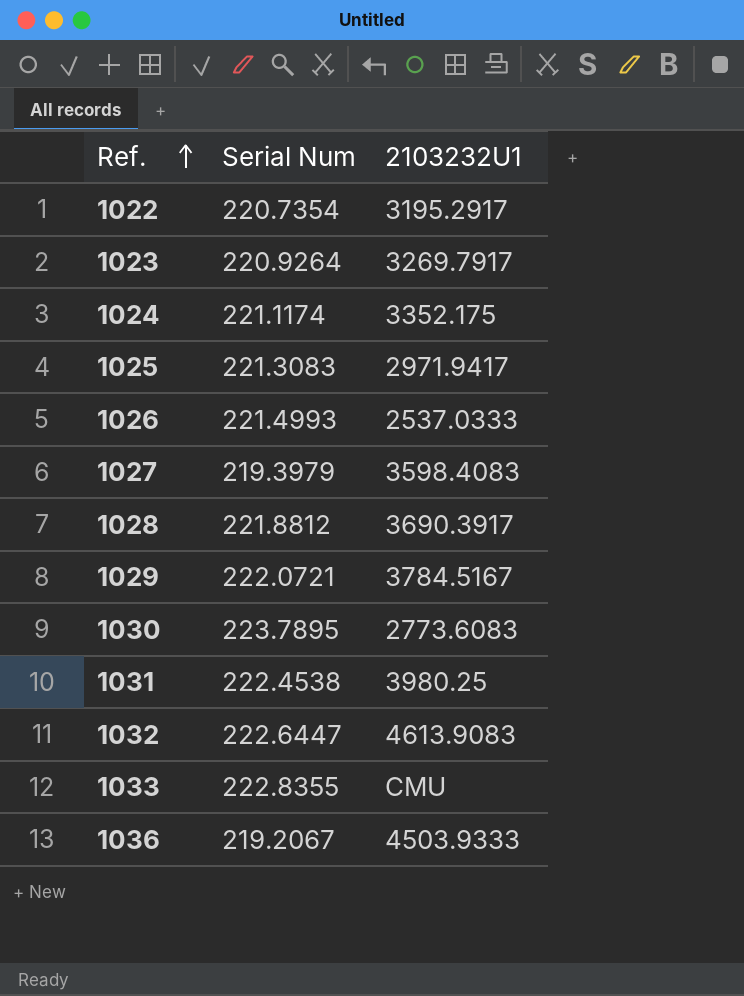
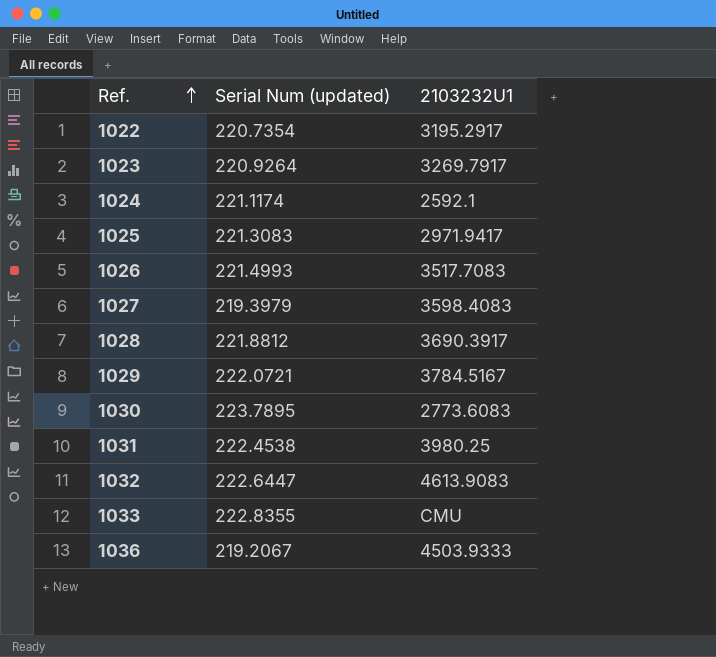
column name: Serial Num -> Serial Num (updated)
1024 | 2103232U1: 3352.175 -> 2592.1
1026 | 2103232U1: 2537.0333 -> 3517.7083

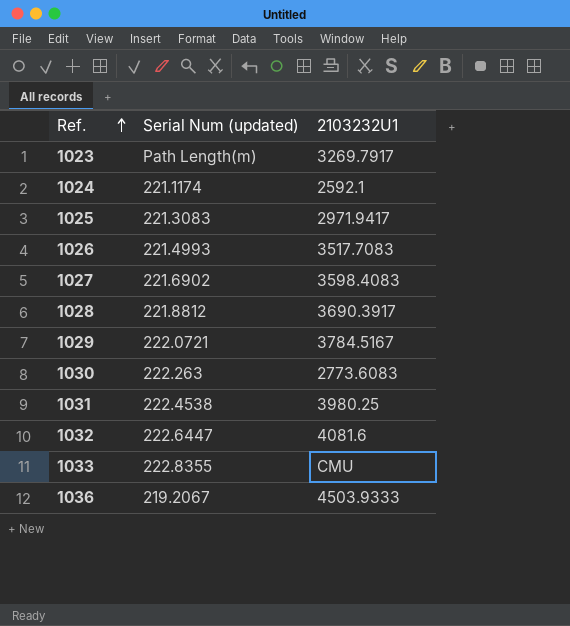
row 1022: 220.7354 | 3195.2917 -> none
1023 | Serial Num (updated): 220.9264 -> Path Length(m)
1027 | Serial Num (updated): 219.3979 -> 221.6902
1030 | Serial Num (updated): 223.7895 -> 222.263
1032 | 2103232U1: 4613.9083 -> 4081.6

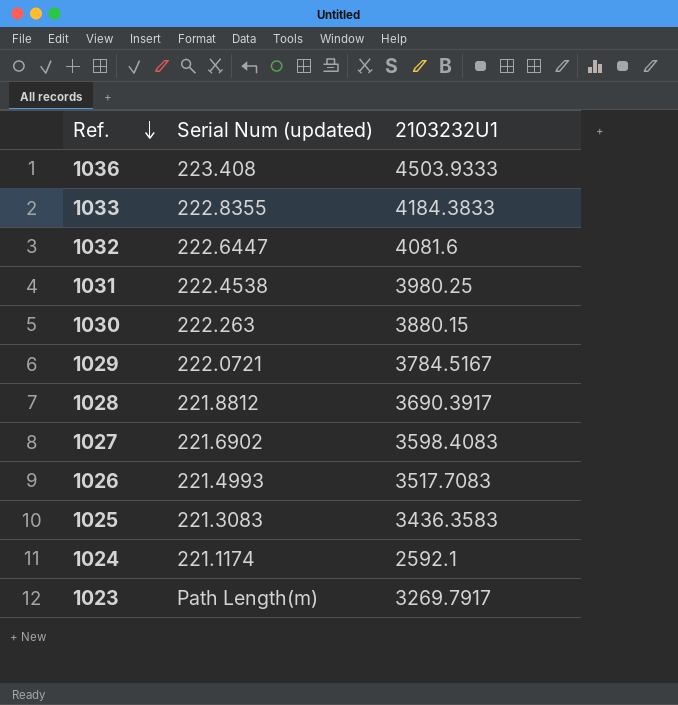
row order: Ref. ascending -> Ref. descending
1036 | Serial Num (updated): 219.2067 -> 223.408
1033 | 2103232U1: CMU -> 4184.3833
1030 | 2103232U1: 2773.6083 -> 3880.15
1025 | 2103232U1: 2971.9417 -> 3436.3583

